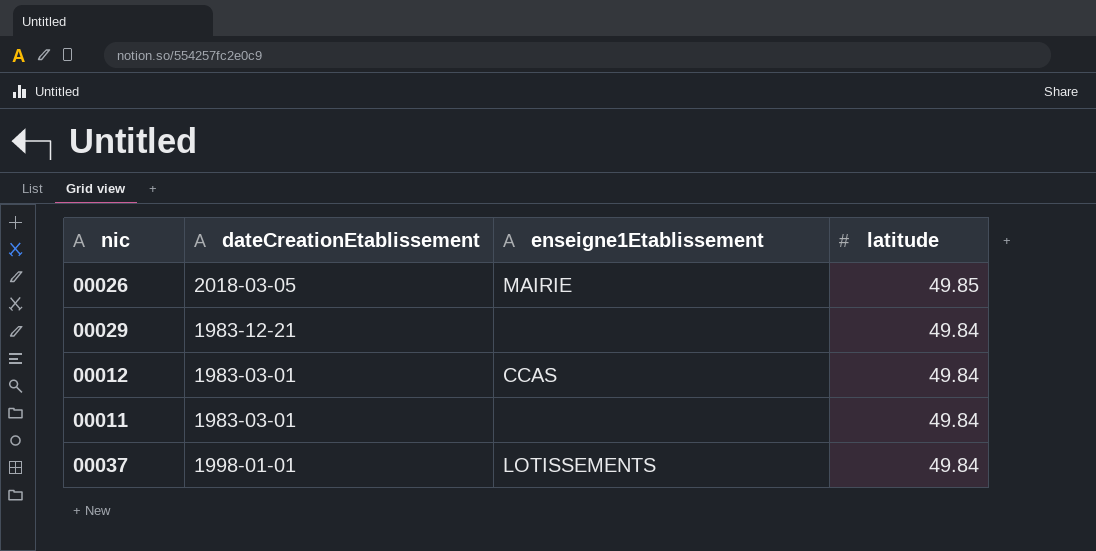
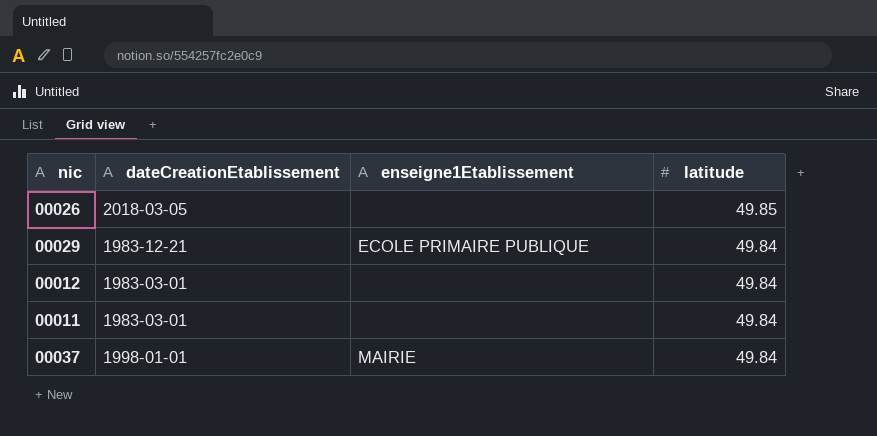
00026 | enseigne1Etablissement: MAIRIE -> none
00029 | enseigne1Etablissement: none -> ECOLE PRIMAIRE PUBLIQUE
00012 | enseigne1Etablissement: CCAS -> none
00037 | enseigne1Etablissement: LOTISSEMENTS -> MAIRIE

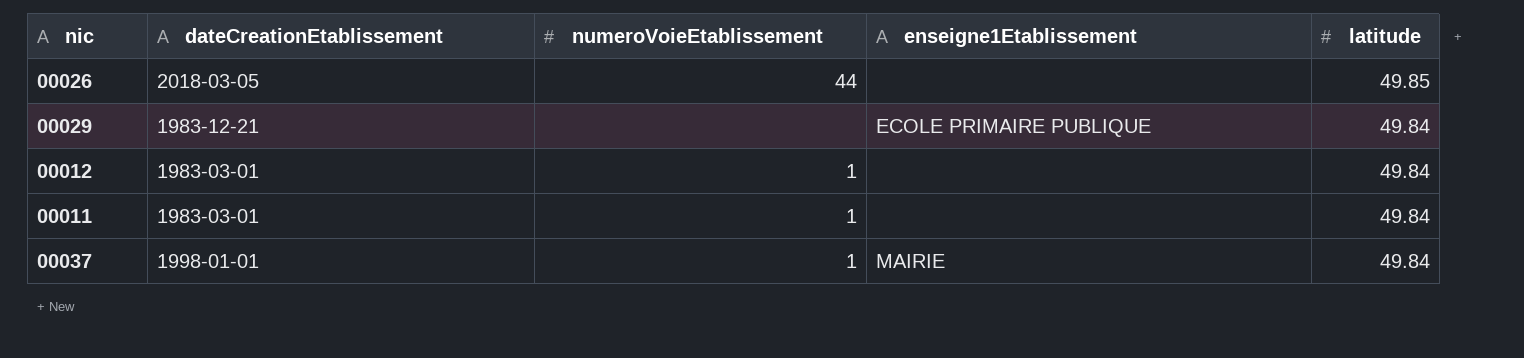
column numeroVoieEtablissement | position: none -> 3

